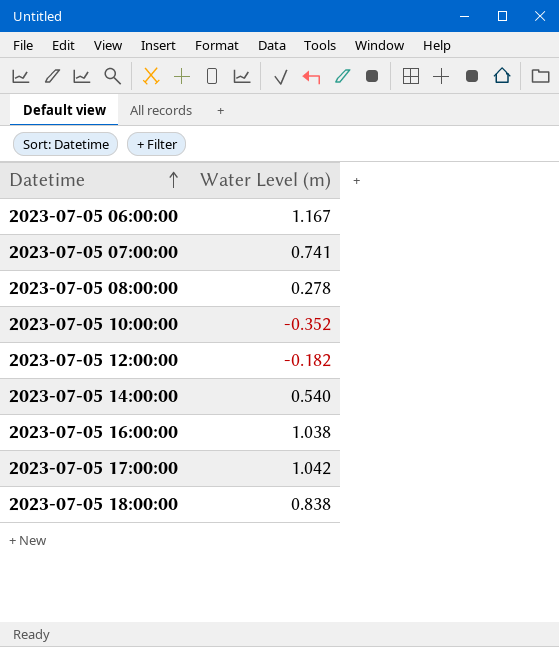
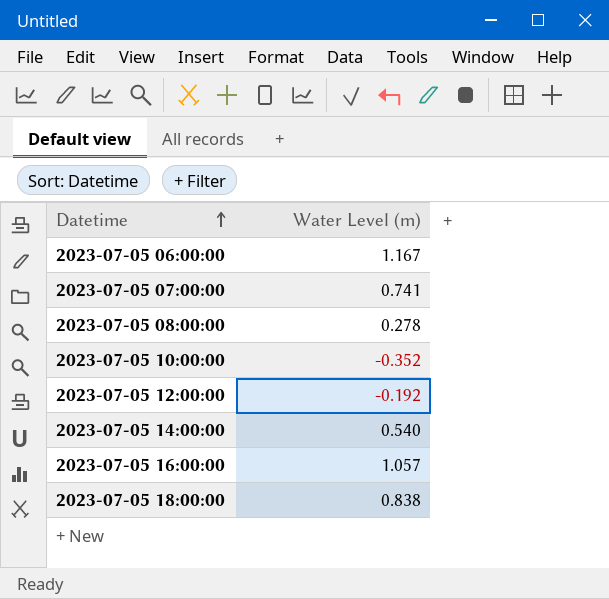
row 2023-07-05 17:00:00: 1.042 -> none
2023-07-05 12:00:00 | Water Level (m): -0.182 -> -0.192
2023-07-05 16:00:00 | Water Level (m): 1.038 -> 1.057

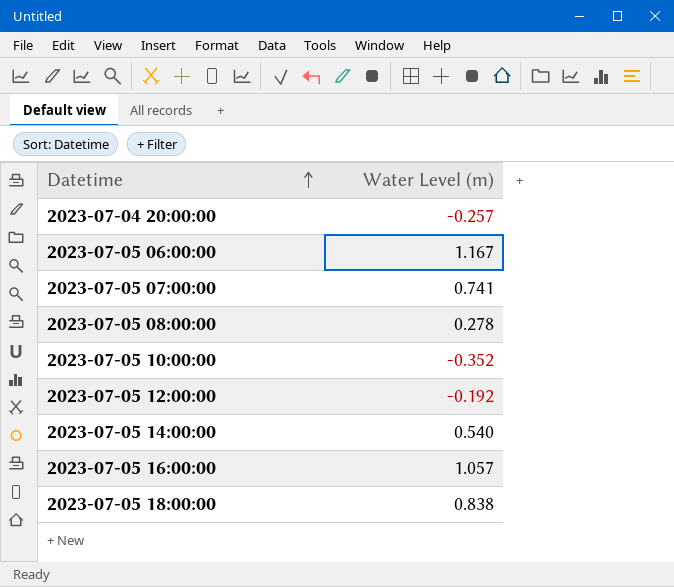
row 2023-07-04 20:00:00: none -> -0.257

